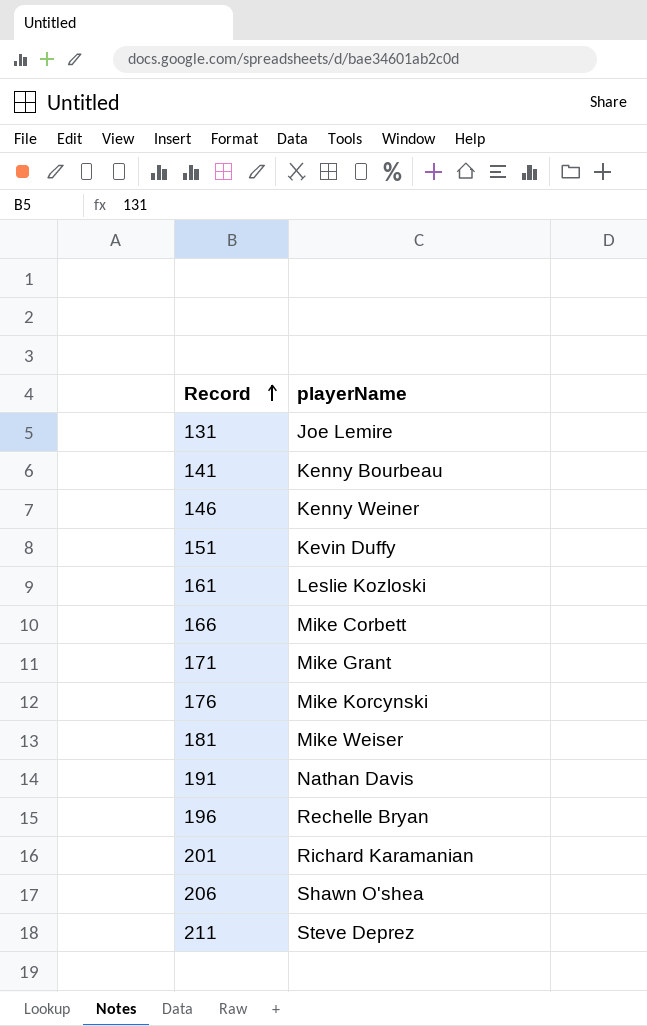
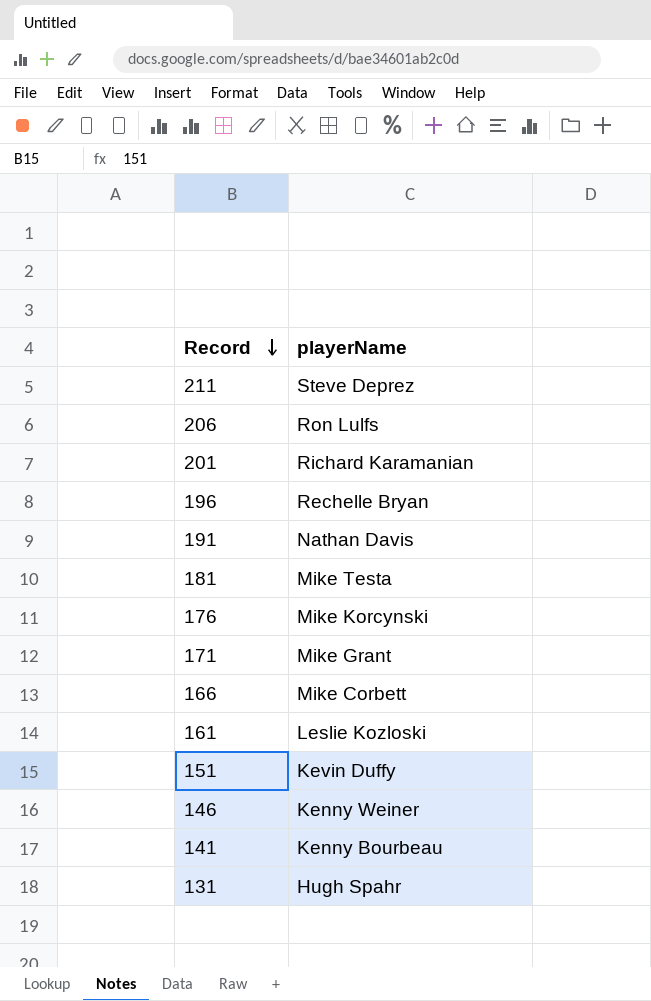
row order: Record ascending -> Record descending
206 | playerName: Shawn O'shea -> Ron Lulfs
181 | playerName: Mike Weiser -> Mike Testa
131 | playerName: Joe Lemire -> Hugh Spahr

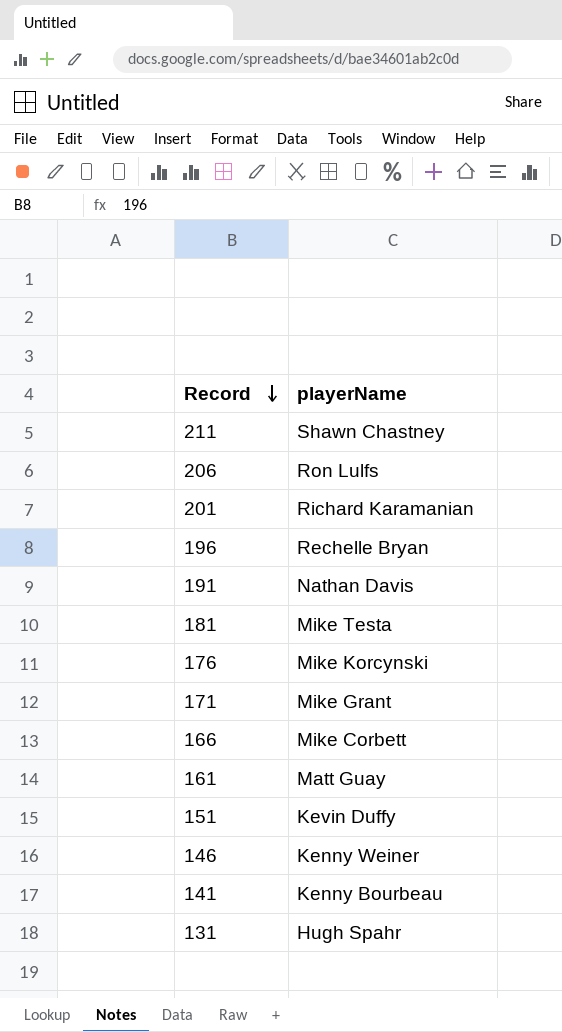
211 | playerName: Steve Deprez -> Shawn Chastney
161 | playerName: Leslie Kozloski -> Matt Guay

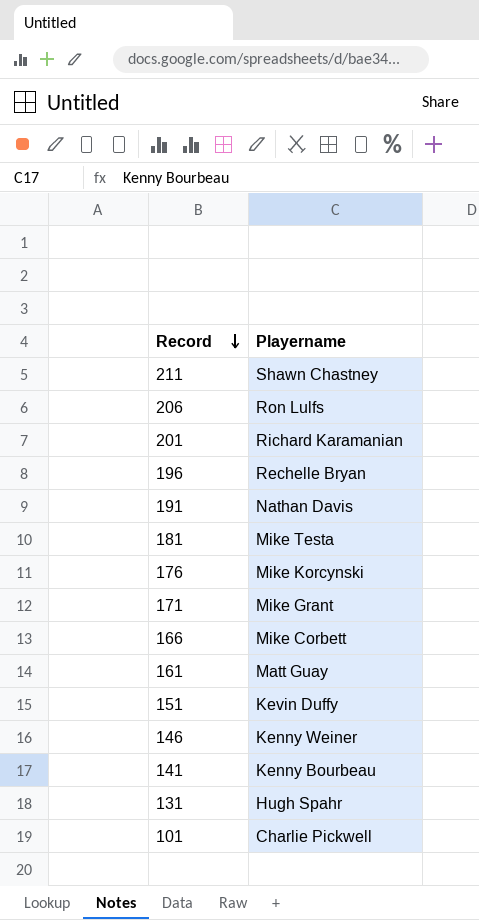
column name: playerName -> Playername
row 101: none -> Charlie Pickwell

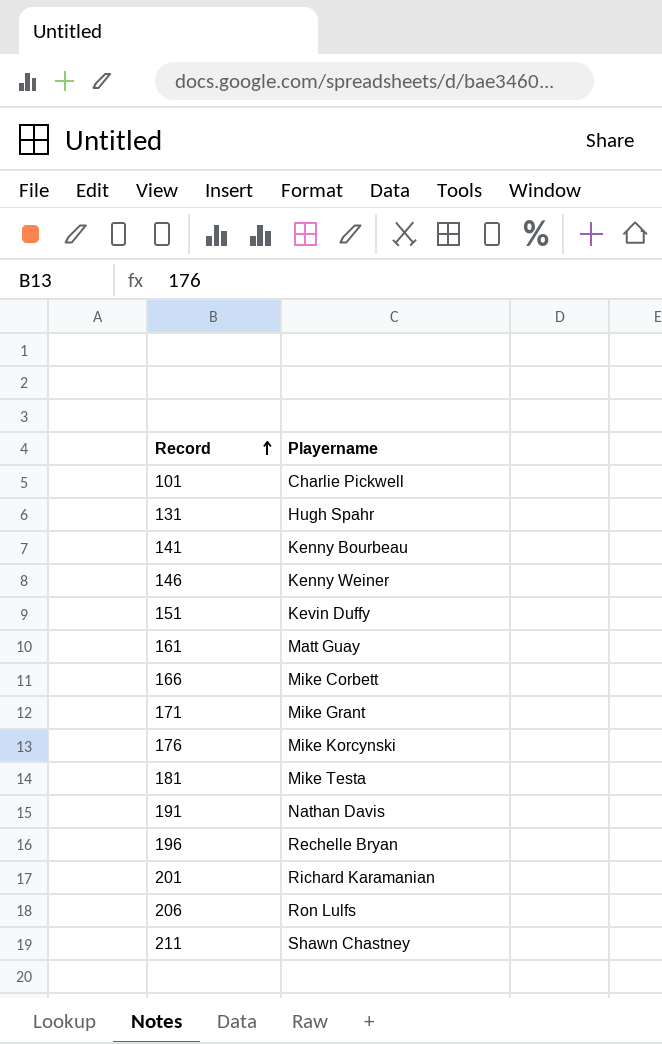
row order: Record descending -> Record ascending

